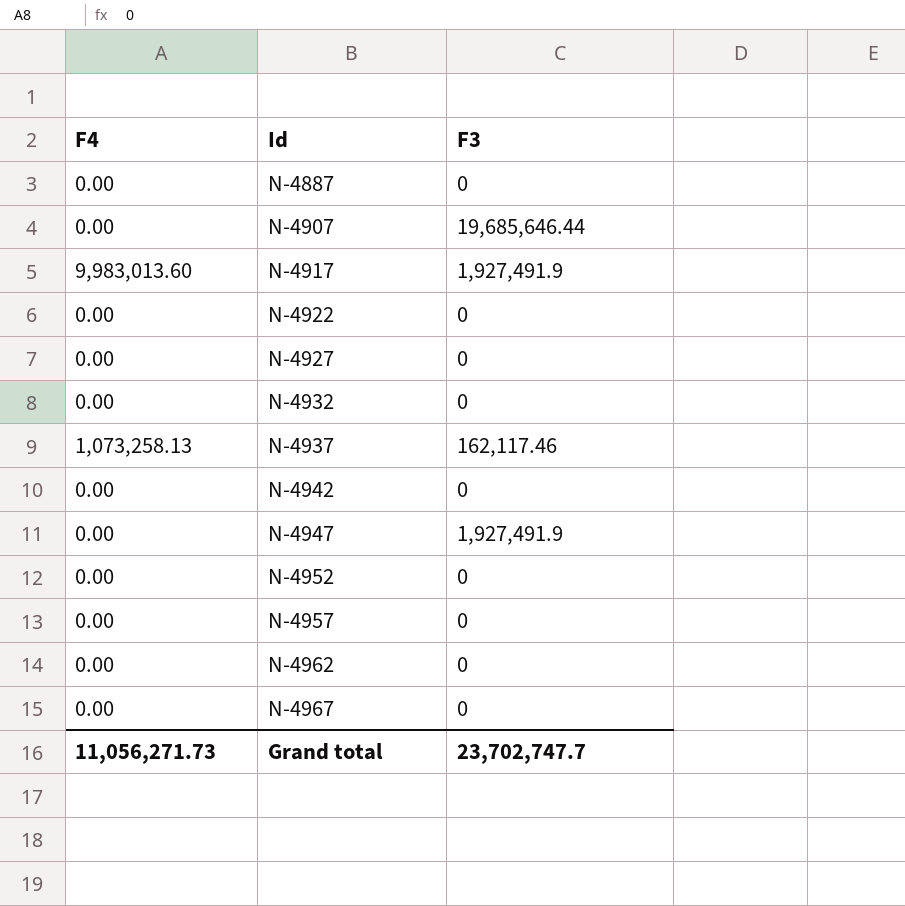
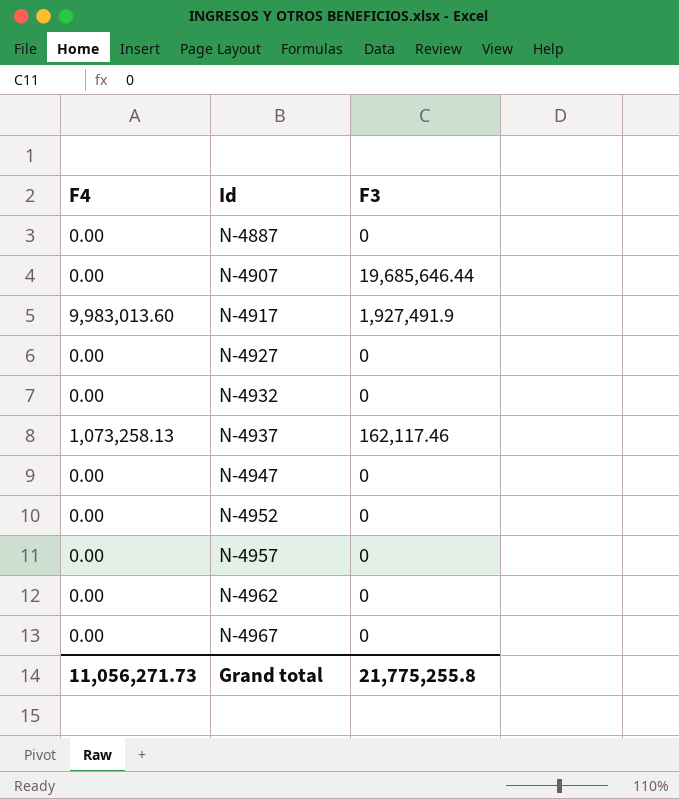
row N-4922: 0.00 | 0 -> none
row N-4942: 0.00 | 0 -> none
N-4947 | F3: 1,927,491.9 -> 0
Grand total | F3: 23,702,747.7 -> 21,775,255.8

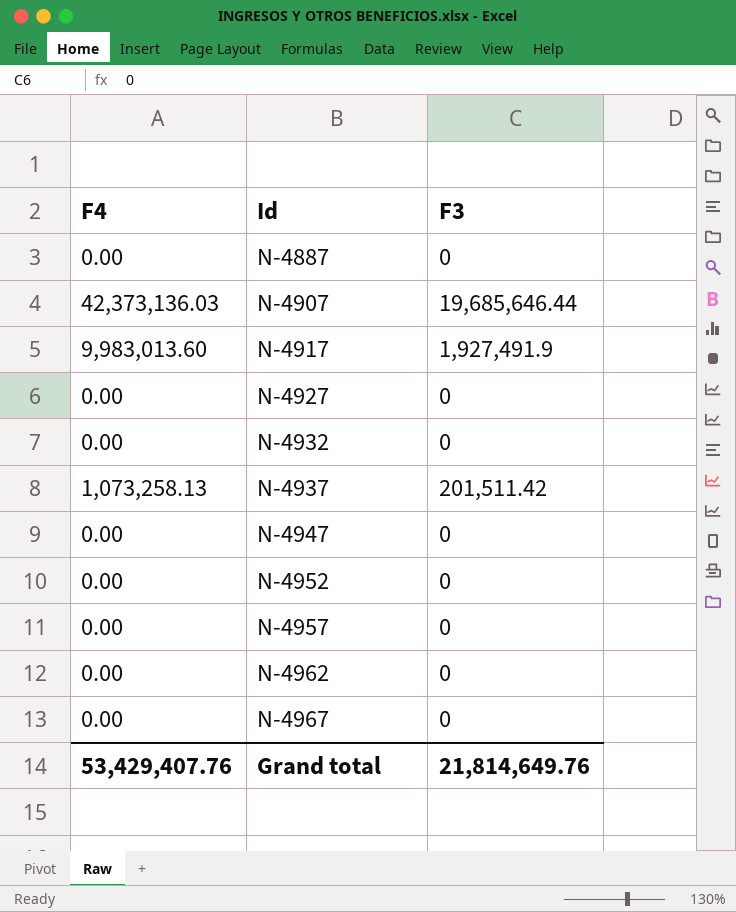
N-4907 | F4: 0.00 -> 42,373,136.03
N-4937 | F3: 162,117.46 -> 201,511.42
Grand total | F4: 11,056,271.73 -> 53,429,407.76
Grand total | F3: 21,775,255.8 -> 21,814,649.76

